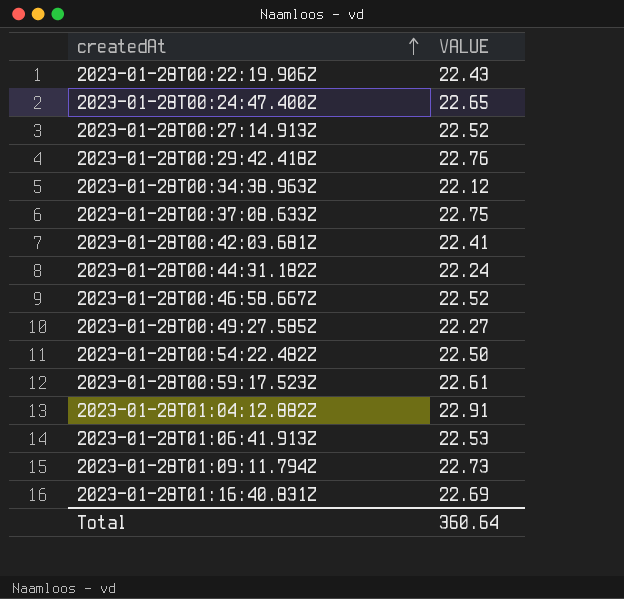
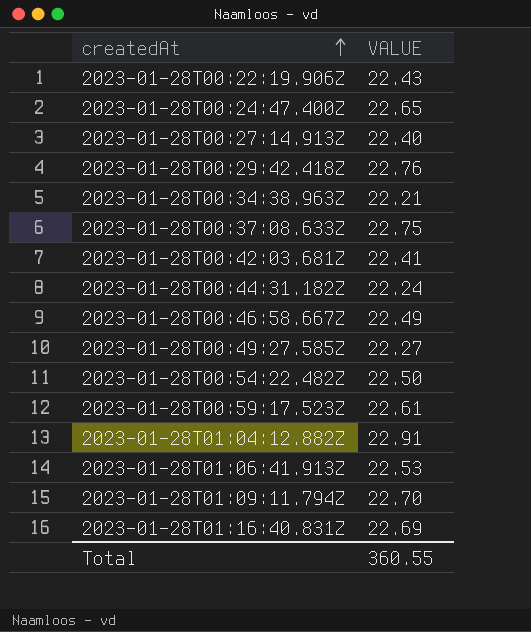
2023-01-28T00:27:14.913Z | VALUE: 22.52 -> 22.40
2023-01-28T00:34:38.963Z | VALUE: 22.12 -> 22.21
2023-01-28T00:46:58.667Z | VALUE: 22.52 -> 22.49
2023-01-28T01:09:11.794Z | VALUE: 22.73 -> 22.70
Total | VALUE: 360.64 -> 360.55

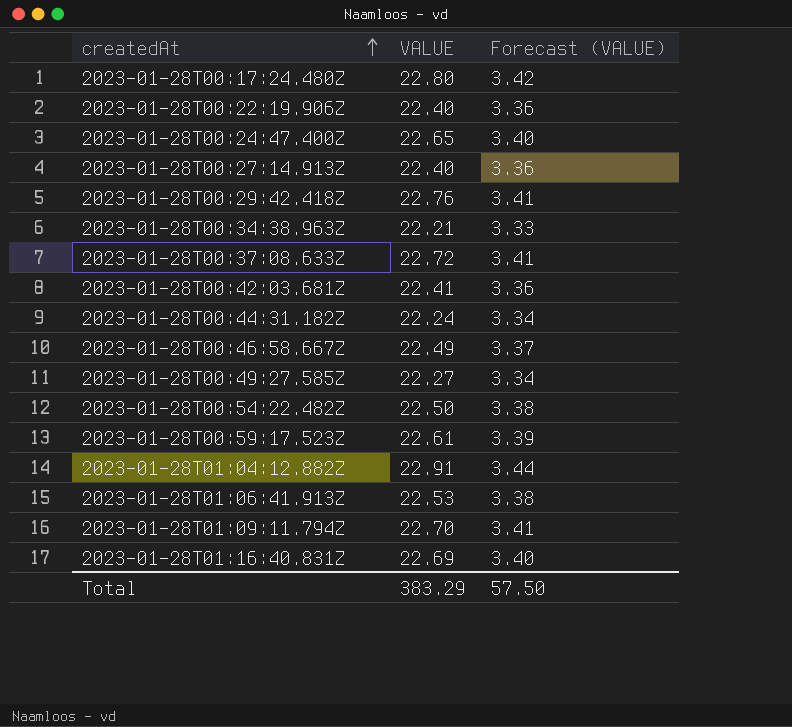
column Forecast (VALUE) | formula: none -> [VALUE] * 0.15
row 2023-01-28T00:17:24.480Z: none -> 22.80 | 3.42
2023-01-28T00:22:19.906Z | VALUE: 22.43 -> 22.40
2023-01-28T00:37:08.633Z | VALUE: 22.75 -> 22.72
Total | VALUE: 360.55 -> 383.29

